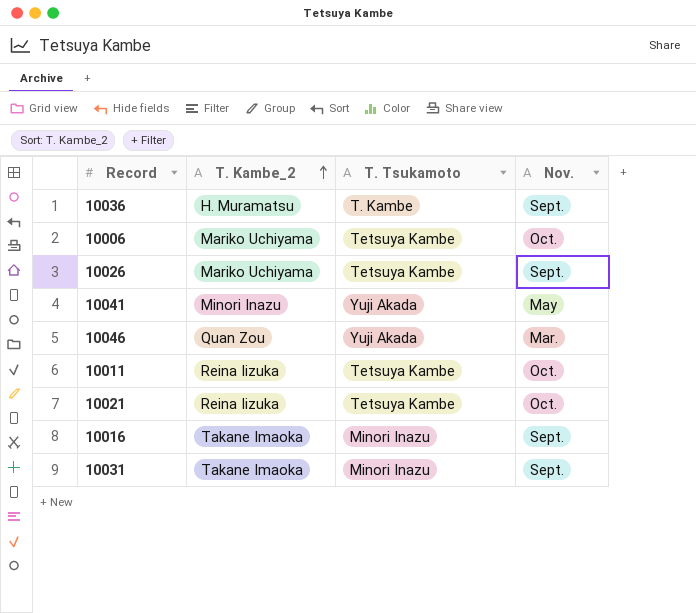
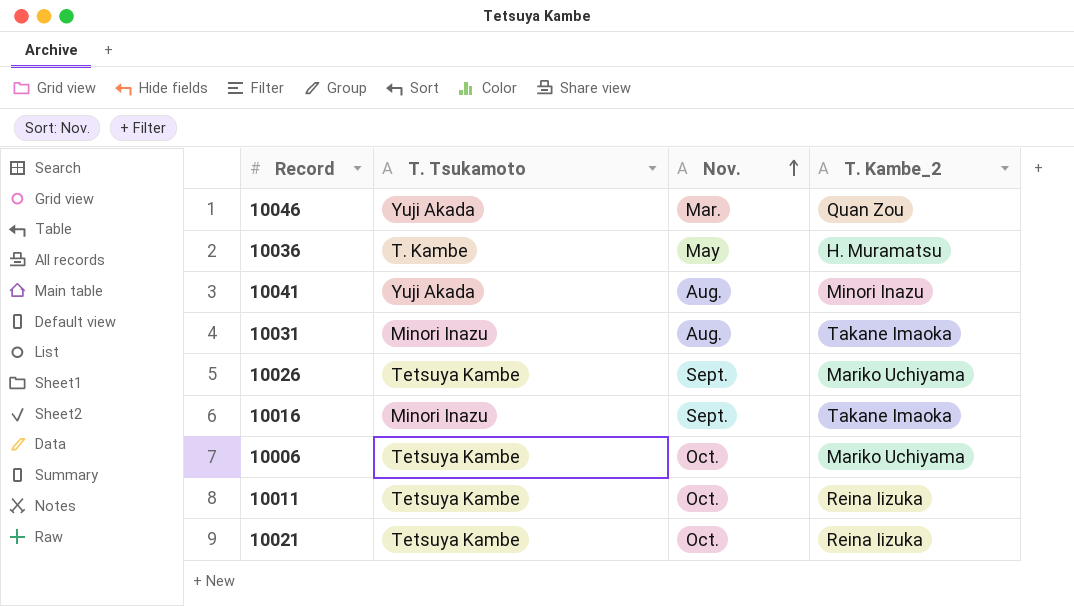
row order: T. Kambe_2 ascending -> Nov. ascending
column T. Kambe_2 | position: 2 -> 4
10036 | Nov.: Sept. -> May
10041 | Nov.: May -> Aug.
10031 | Nov.: Sept. -> Aug.

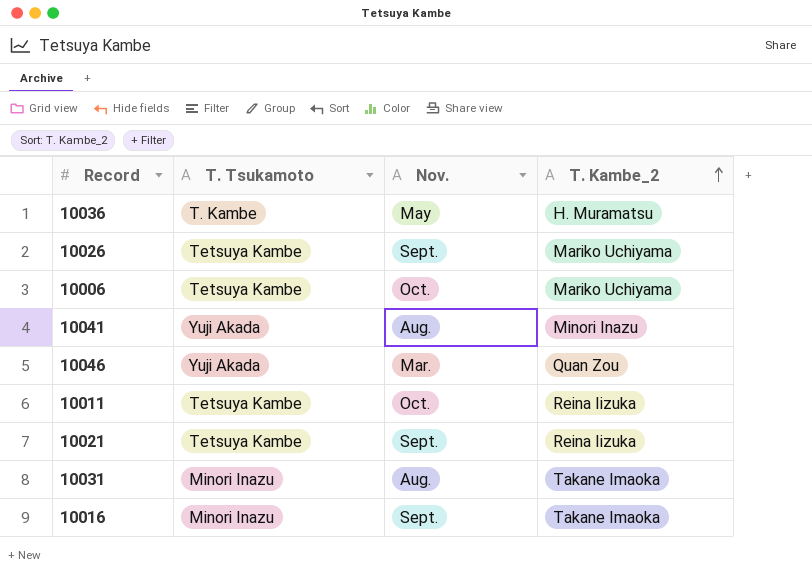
row order: Nov. ascending -> T. Kambe_2 ascending
10021 | Nov.: Oct. -> Sept.

